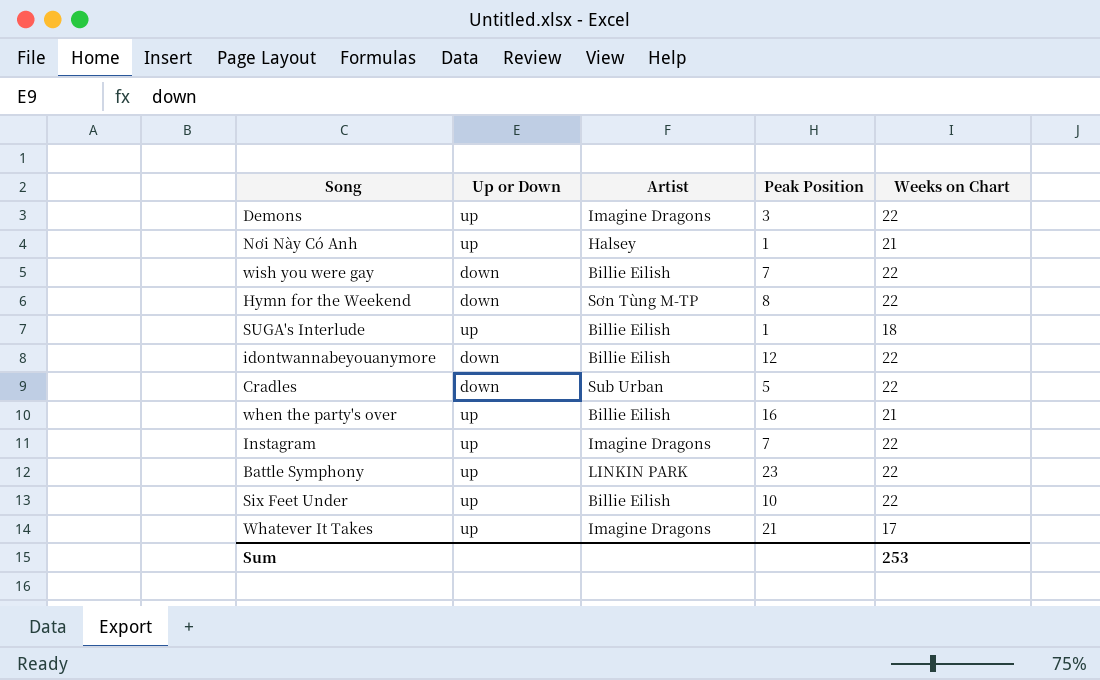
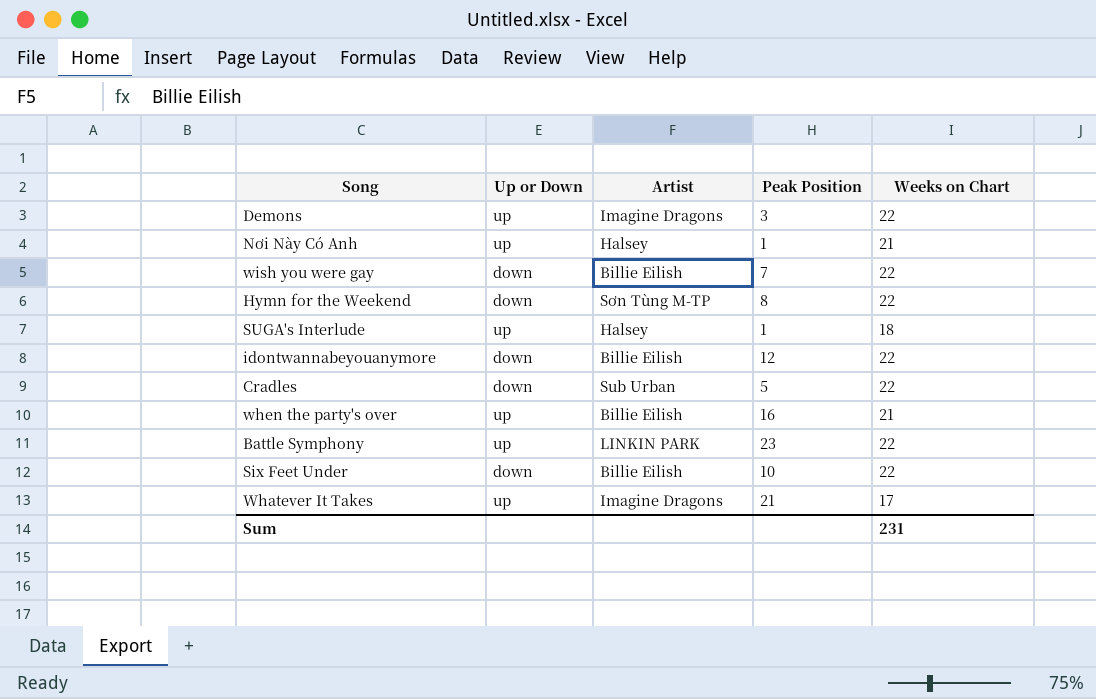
row Instagram: up | Imagine Dragons | 7 | 22 -> none
SUGA's Interlude | Artist: Billie Eilish -> Halsey
Six Feet Under | Up or Down: up -> down
Sum | Weeks on Chart: 253 -> 231

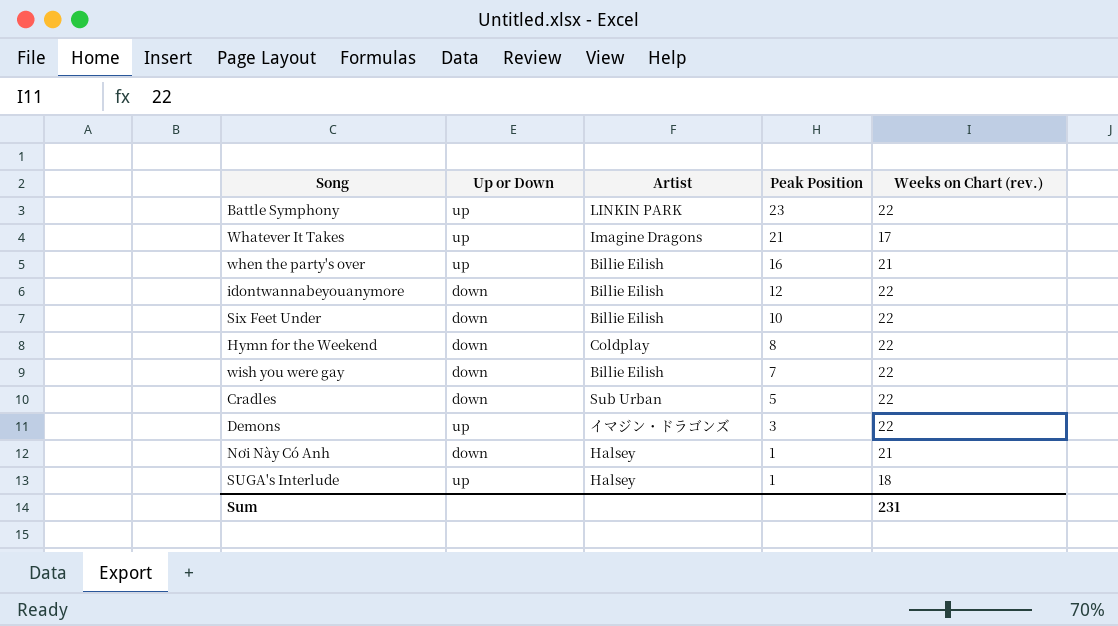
row order: none -> Peak Position descending
column name: Weeks on Chart -> Weeks on Chart (rev.)
Hymn for the Weekend | Artist: Sơn Tùng M-TP -> Coldplay
Demons | Artist: Imagine Dragons -> イマジン・ドラゴンズ
Nơi Này Có Anh | Up or Down: up -> down

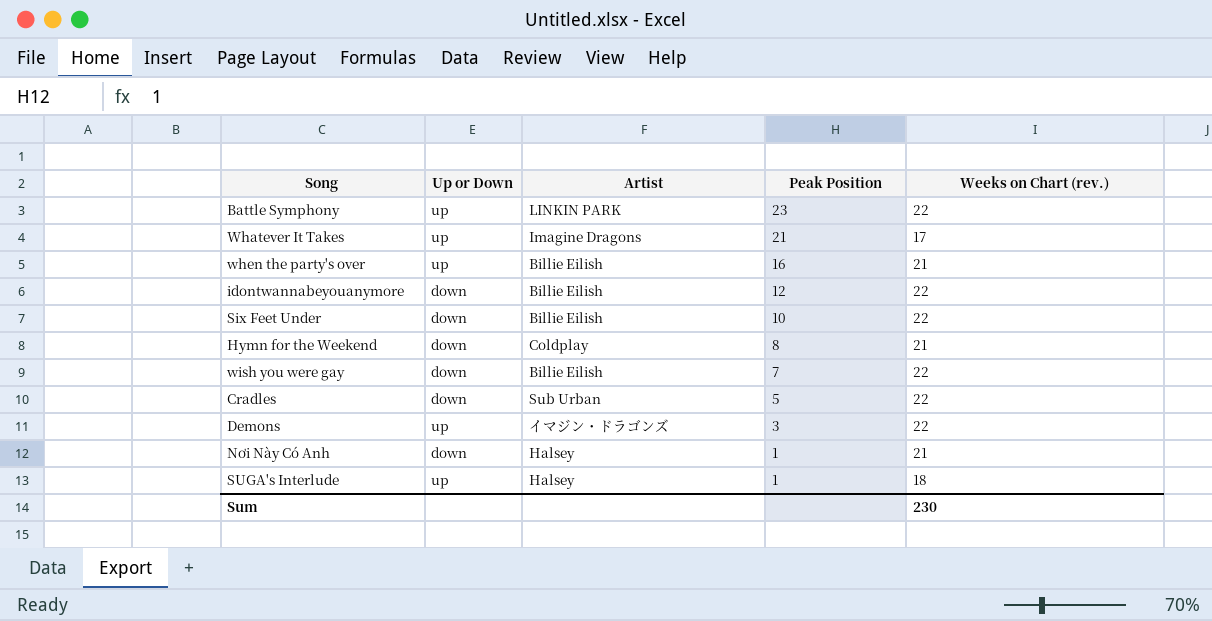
Hymn for the Weekend | Weeks on Chart (rev.): 22 -> 21
Sum | Weeks on Chart (rev.): 231 -> 230

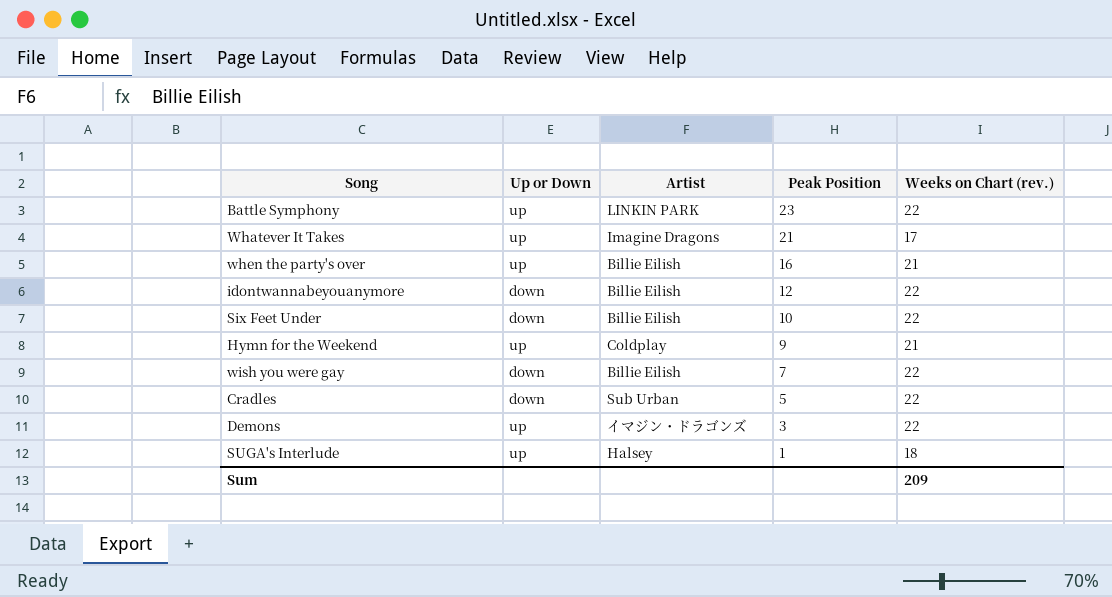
row Nơi Này Có Anh: down | Halsey | 1 | 21 -> none
Hymn for the Weekend | Up or Down: down -> up
Hymn for the Weekend | Peak Position: 8 -> 9
Sum | Weeks on Chart (rev.): 230 -> 209

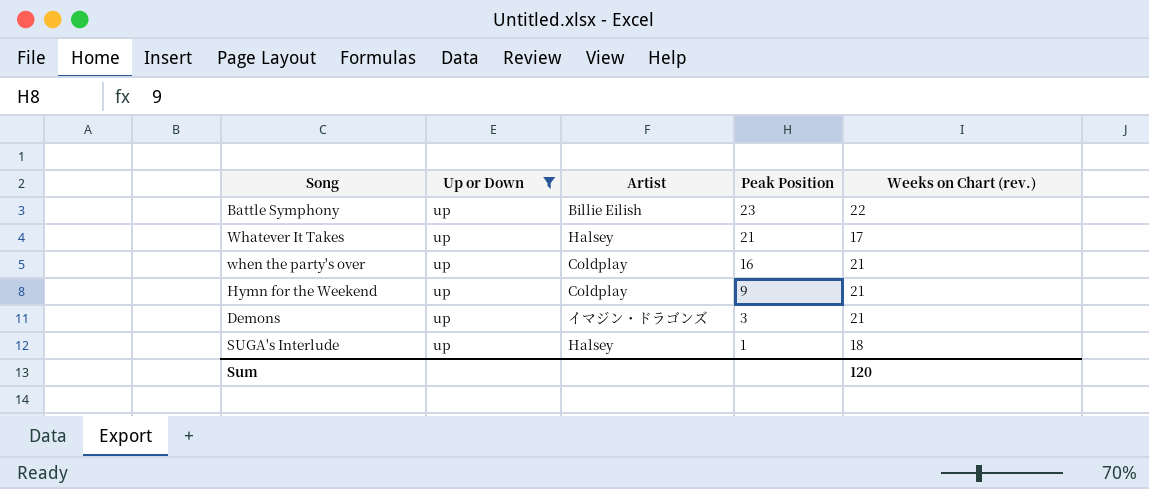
filter: none -> Up or Down = up
Battle Symphony | Artist: LINKIN PARK -> Billie Eilish
Whatever It Takes | Artist: Imagine Dragons -> Halsey
when the party's over | Artist: Billie Eilish -> Coldplay
Demons | Weeks on Chart (rev.): 22 -> 21
Sum | Weeks on Chart (rev.): 209 -> 120

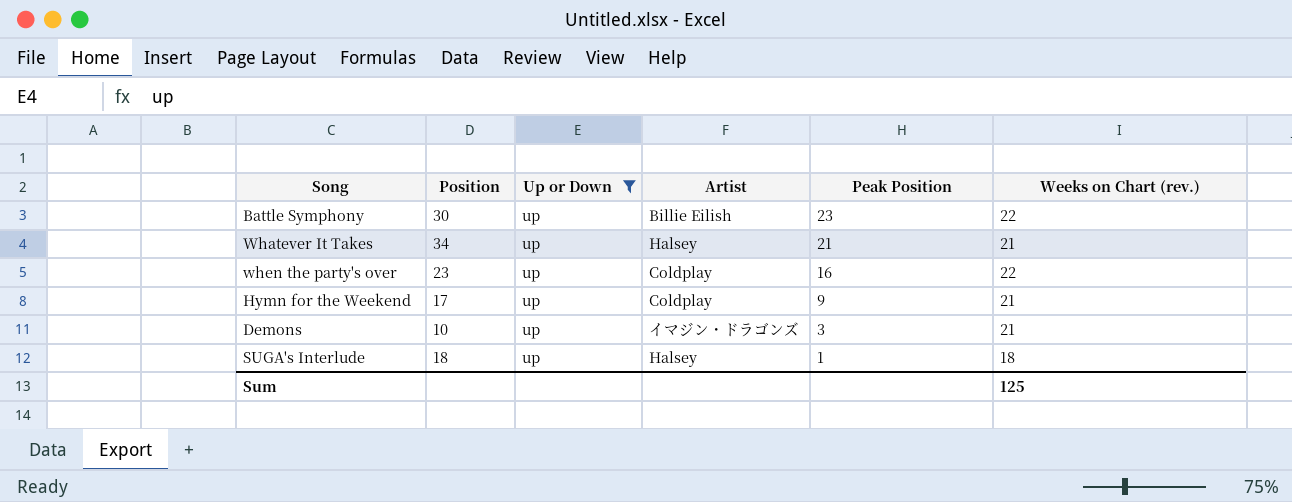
column Position | position: none -> 2
Whatever It Takes | Weeks on Chart (rev.): 17 -> 21
when the party's over | Weeks on Chart (rev.): 21 -> 22
Sum | Weeks on Chart (rev.): 120 -> 125

